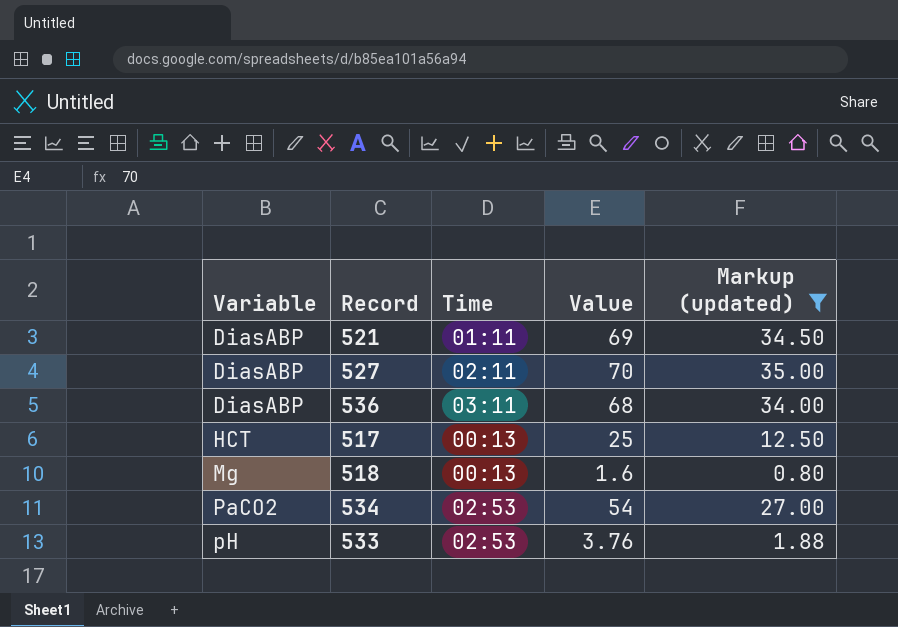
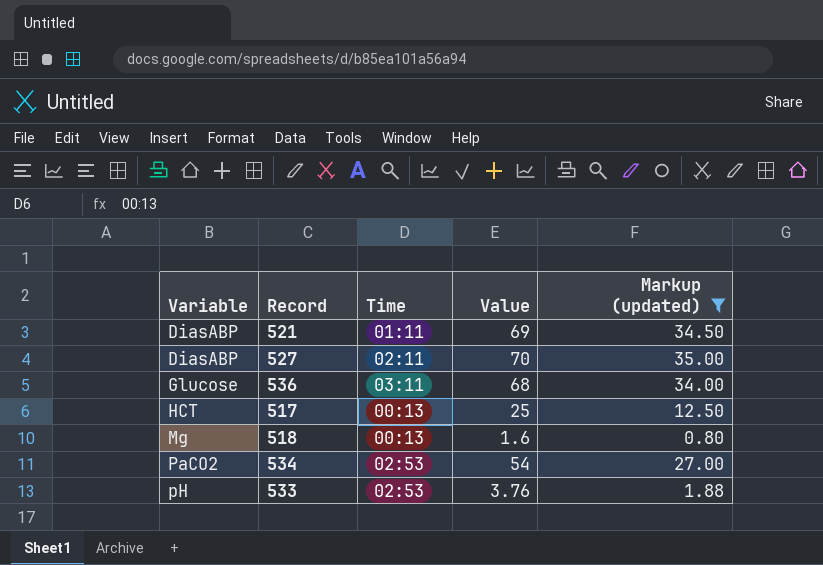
536 | Variable: DiasABP -> Glucose

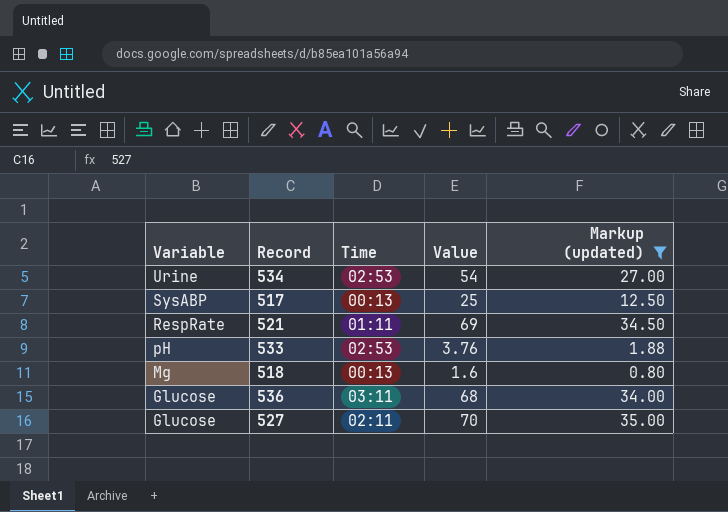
row order: Variable ascending -> Variable descending
534 | Variable: PaCO2 -> Urine
517 | Variable: HCT -> SysABP
521 | Variable: DiasABP -> RespRate
527 | Variable: DiasABP -> Glucose

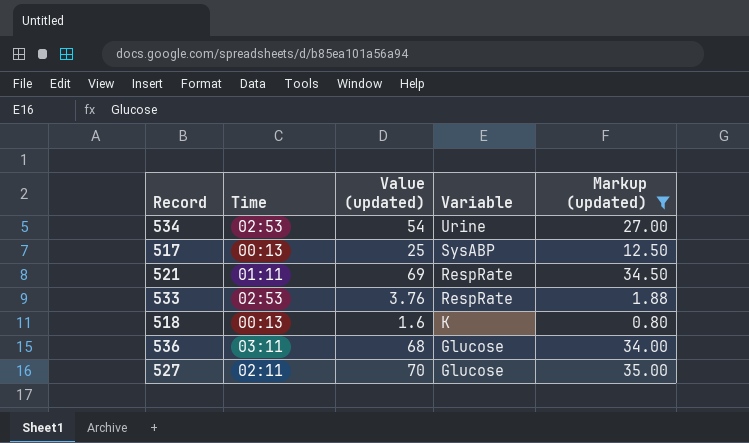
column name: Value -> Value (updated)
column Variable | position: 1 -> 4
533 | Variable: pH -> RespRate
518 | Variable: Mg -> K

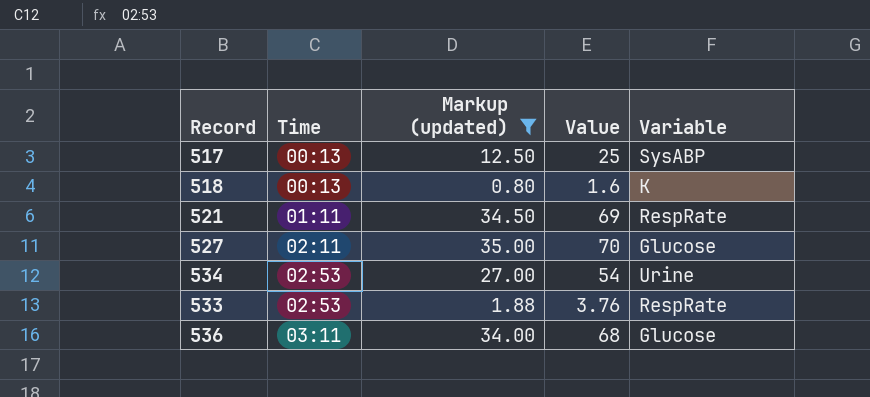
row order: Variable descending -> Time ascending
column Markup (updated) | position: 5 -> 3
column name: Value (updated) -> Value

